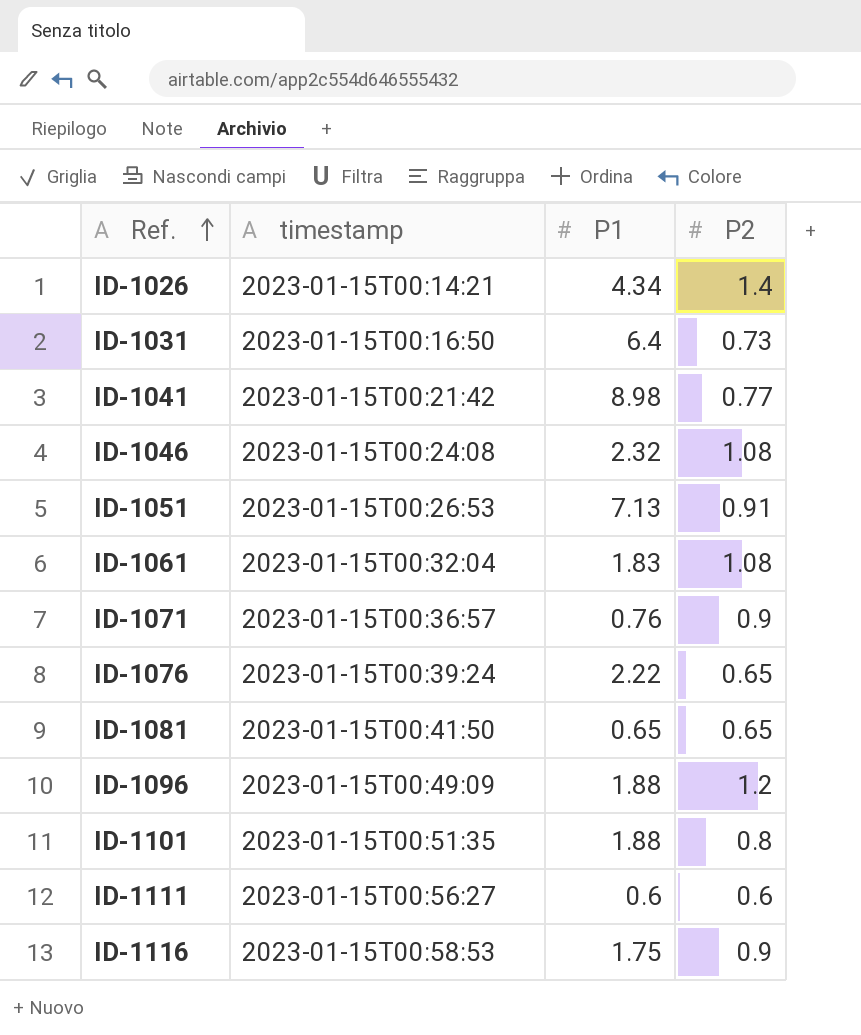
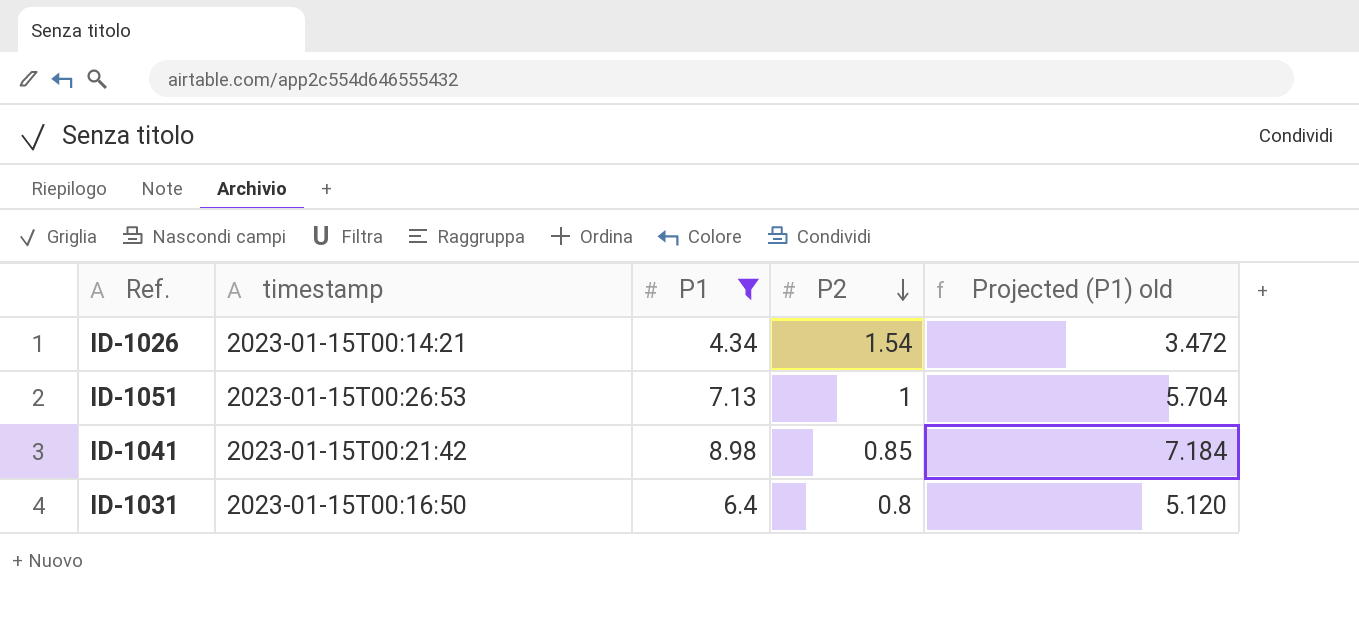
filter: none -> P1 >= 4.34
row order: Ref. ascending -> P2 descending
column Projected (P1) old | formula: none -> [P1] * 0.8
ID-1026 | P2: 1.4 -> 1.54
ID-1051 | P2: 0.91 -> 1
ID-1041 | P2: 0.77 -> 0.85
ID-1031 | P2: 0.73 -> 0.8

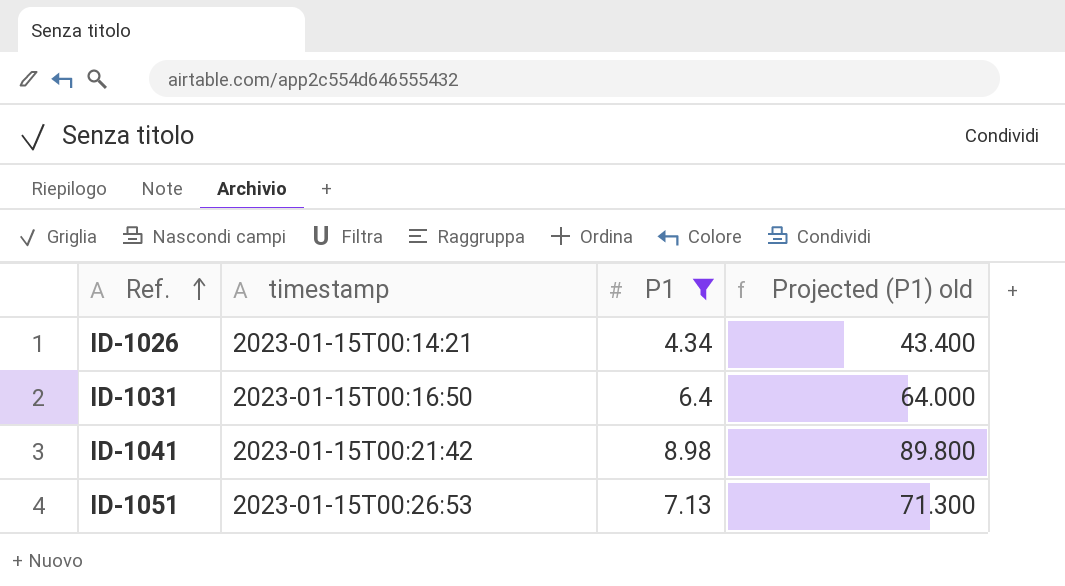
row order: P2 descending -> Ref. ascending
column P2 | position: 4 -> none
column Projected (P1) old | formula: [P1] * 0.8 -> [P1] * 10

